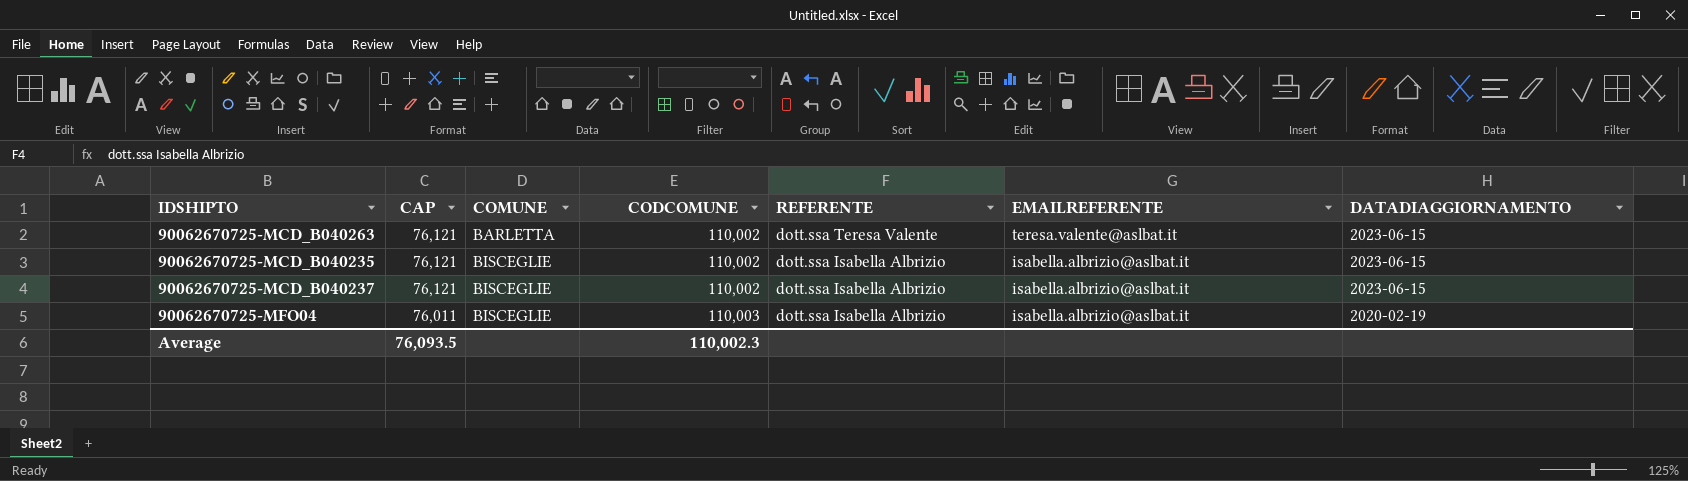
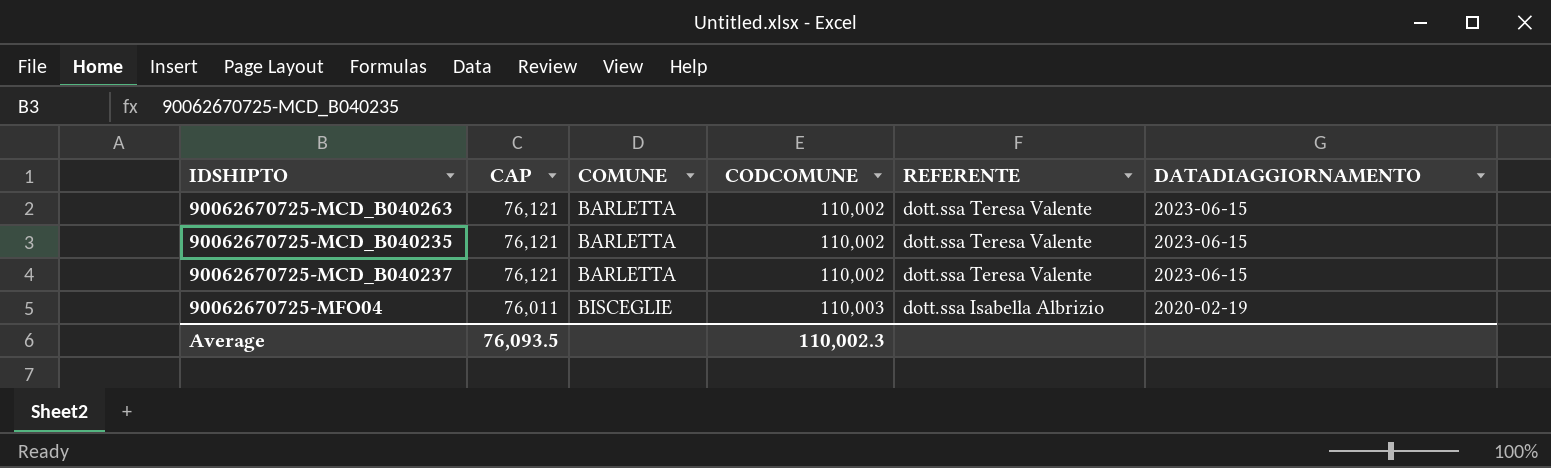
column EMAILREFERENTE | position: 6 -> none
90062670725-MCD_B040235 | COMUNE: BISCEGLIE -> BARLETTA
90062670725-MCD_B040235 | REFERENTE: dott.ssa Isabella Albrizio -> dott.ssa Teresa Valente
90062670725-MCD_B040237 | COMUNE: BISCEGLIE -> BARLETTA
90062670725-MCD_B040237 | REFERENTE: dott.ssa Isabella Albrizio -> dott.ssa Teresa Valente

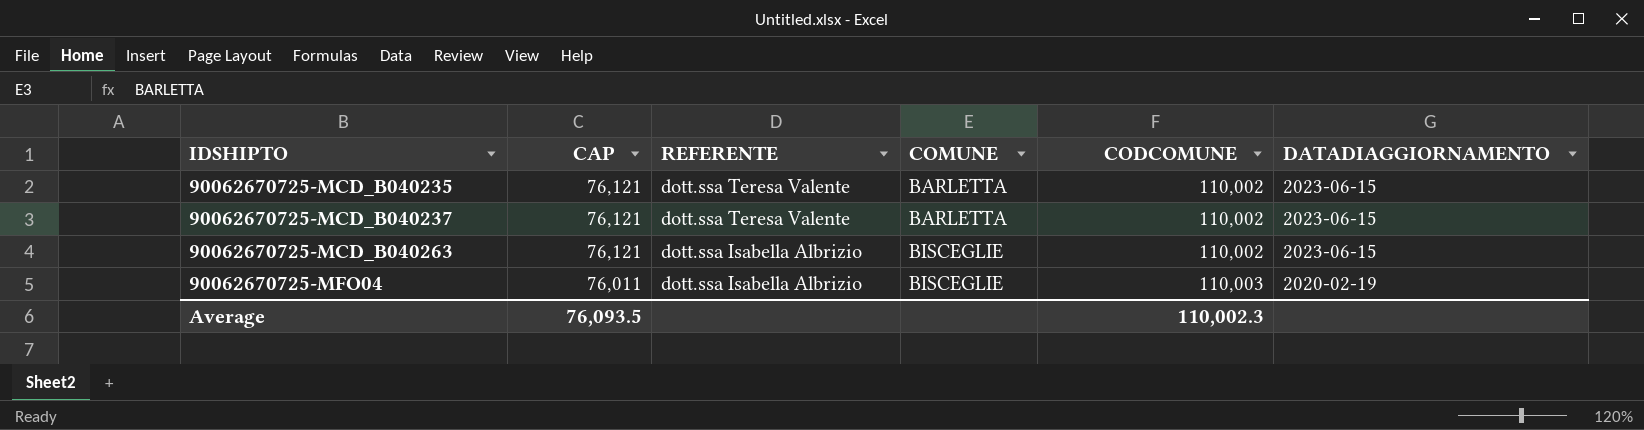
row order: CAP descending -> IDSHIPTO ascending
column REFERENTE | position: 5 -> 3
90062670725-MCD_B040263 | REFERENTE: dott.ssa Teresa Valente -> dott.ssa Isabella Albrizio
90062670725-MCD_B040263 | COMUNE: BARLETTA -> BISCEGLIE

